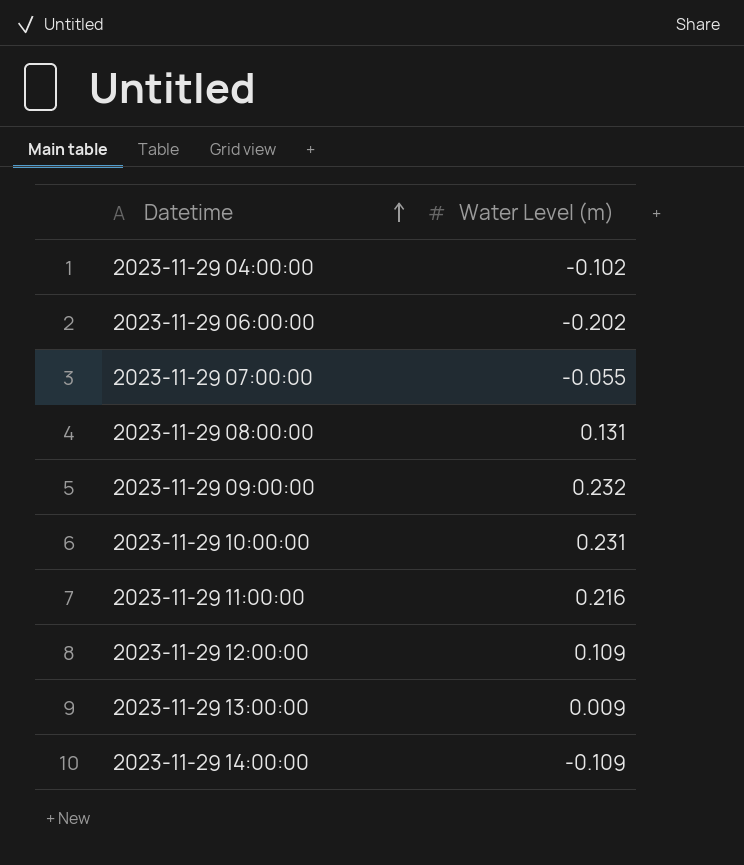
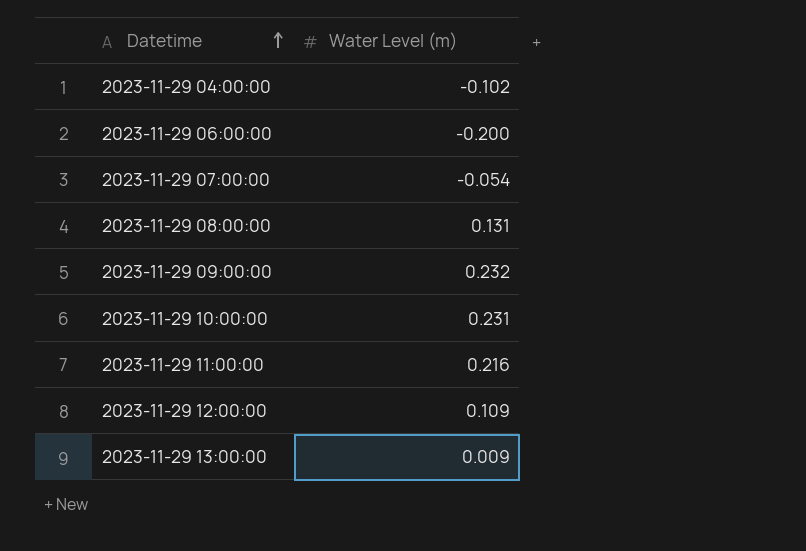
row 2023-11-29 14:00:00: -0.109 -> none
2023-11-29 06:00:00 | Water Level (m): -0.202 -> -0.200
2023-11-29 07:00:00 | Water Level (m): -0.055 -> -0.054

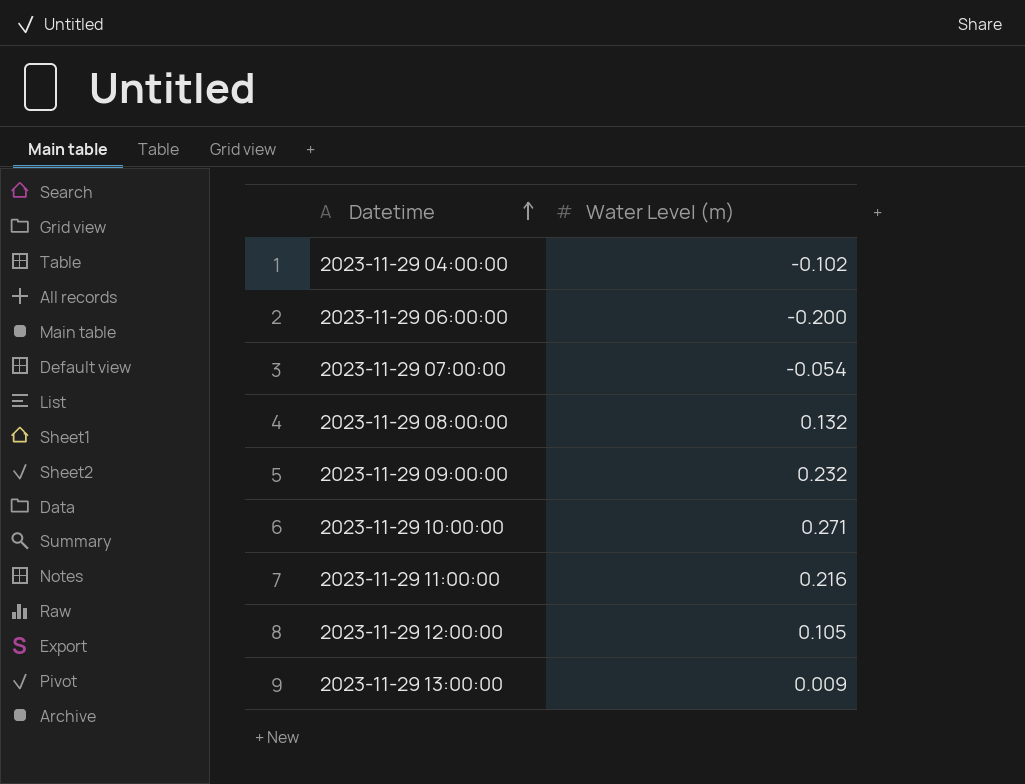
2023-11-29 08:00:00 | Water Level (m): 0.131 -> 0.132
2023-11-29 10:00:00 | Water Level (m): 0.231 -> 0.271
2023-11-29 12:00:00 | Water Level (m): 0.109 -> 0.105

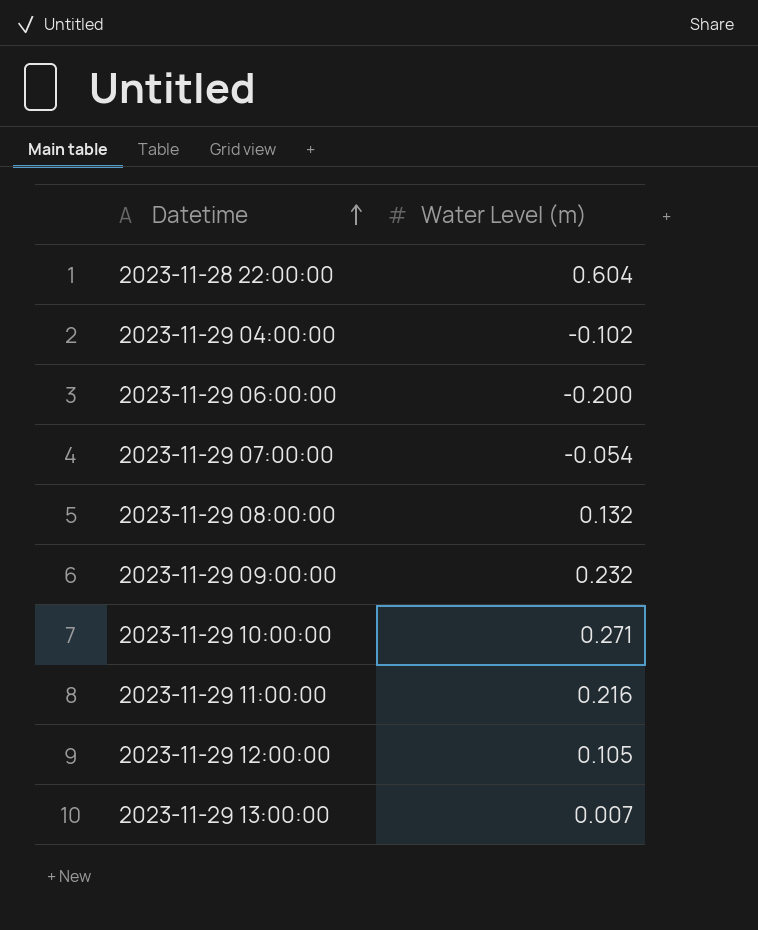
row 2023-11-28 22:00:00: none -> 0.604
2023-11-29 13:00:00 | Water Level (m): 0.009 -> 0.007

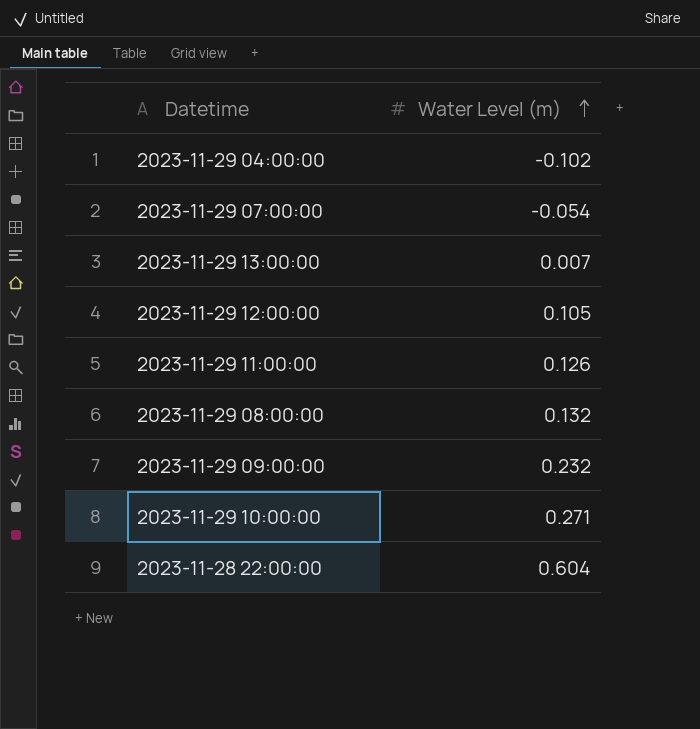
row order: Datetime ascending -> Water Level (m) ascending
row 2023-11-29 06:00:00: -0.200 -> none
2023-11-29 11:00:00 | Water Level (m): 0.216 -> 0.126

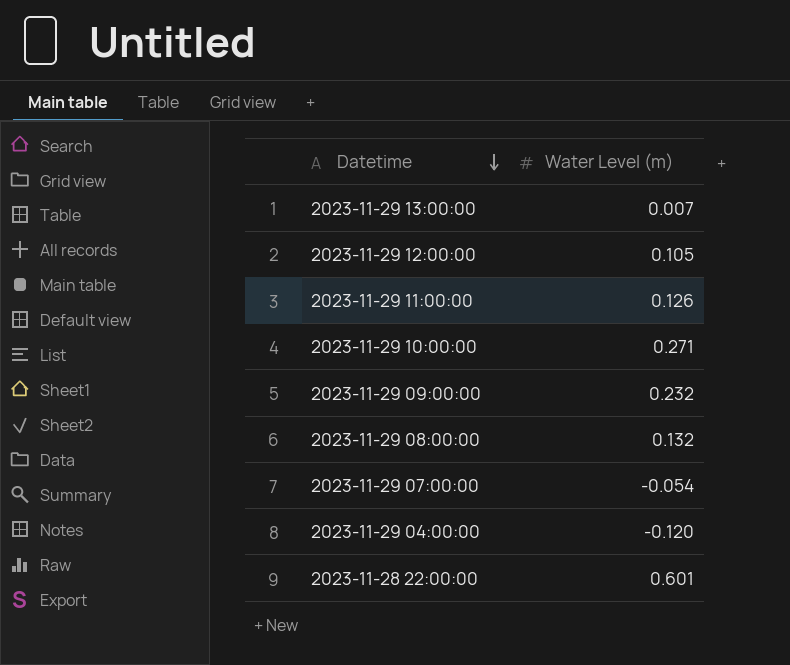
row order: Water Level (m) ascending -> Datetime descending
2023-11-29 04:00:00 | Water Level (m): -0.102 -> -0.120
2023-11-28 22:00:00 | Water Level (m): 0.604 -> 0.601

